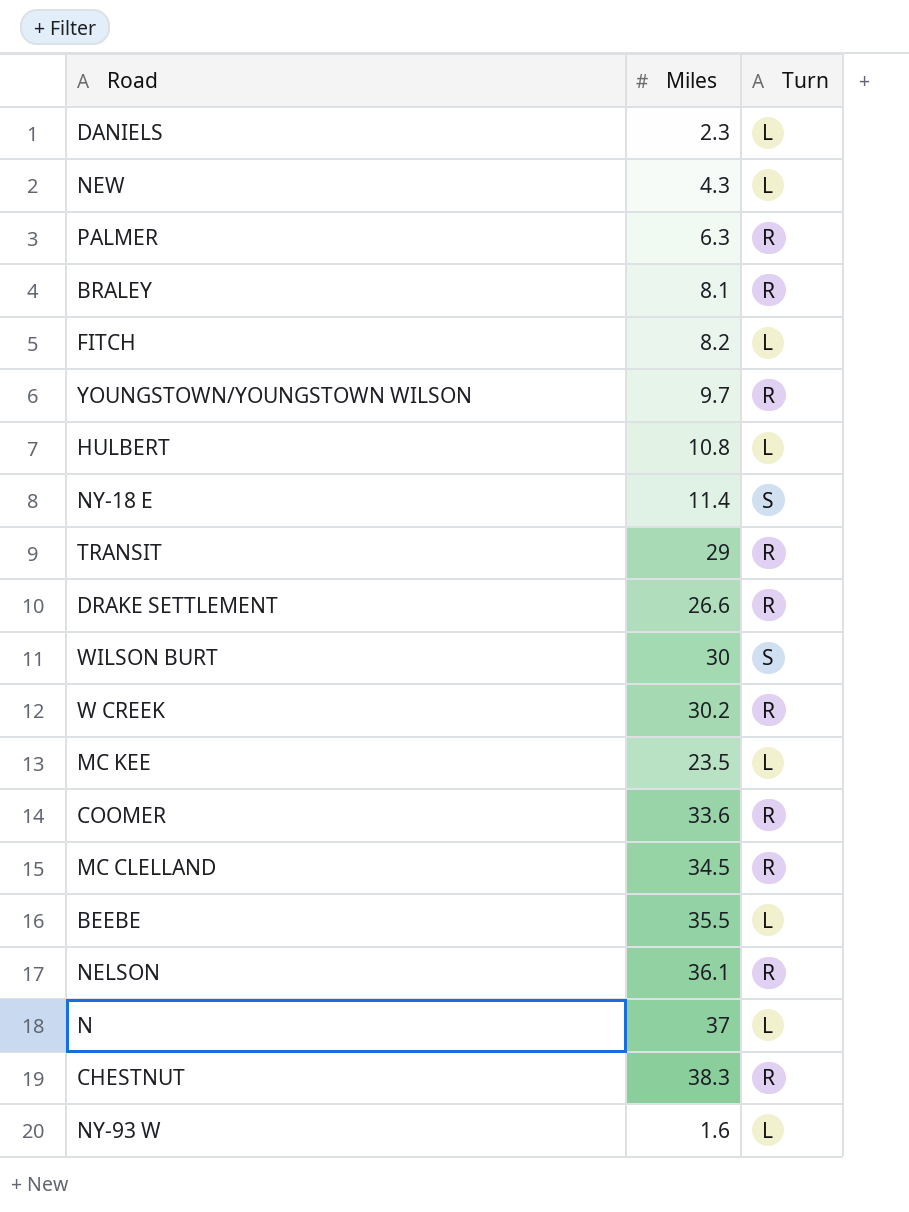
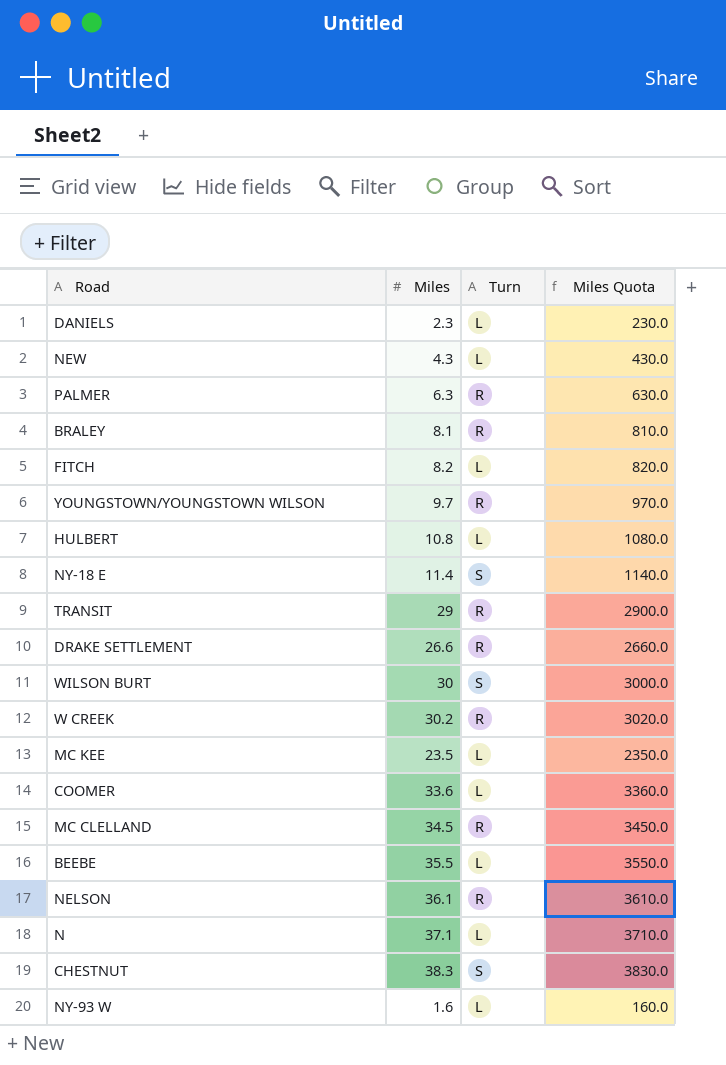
column Miles Quota | formula: none -> [Miles] * 100
COOMER | Turn: R -> L
N | Miles: 37 -> 37.1
CHESTNUT | Turn: R -> S

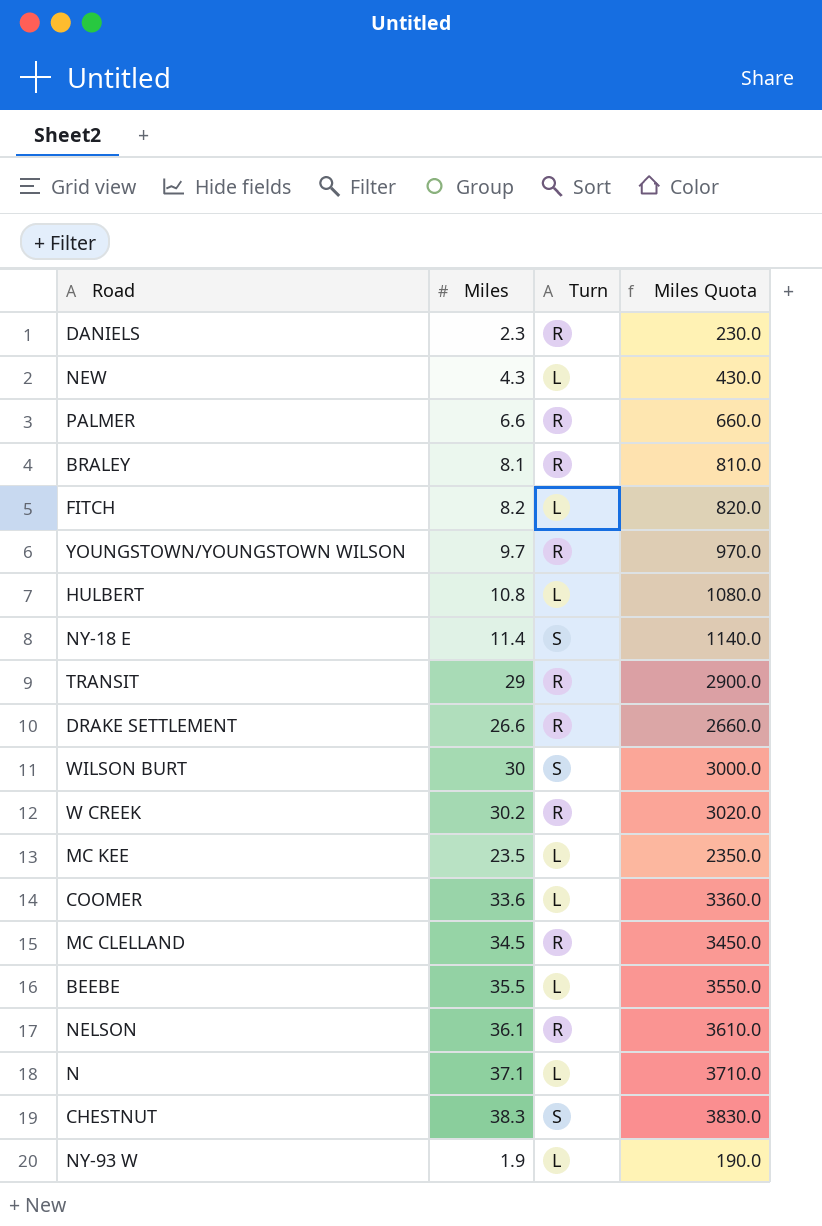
DANIELS | Turn: L -> R
PALMER | Miles: 6.3 -> 6.6
PALMER | Miles Quota: 630.0 -> 660.0
NY-93 W | Miles: 1.6 -> 1.9
NY-93 W | Miles Quota: 160.0 -> 190.0

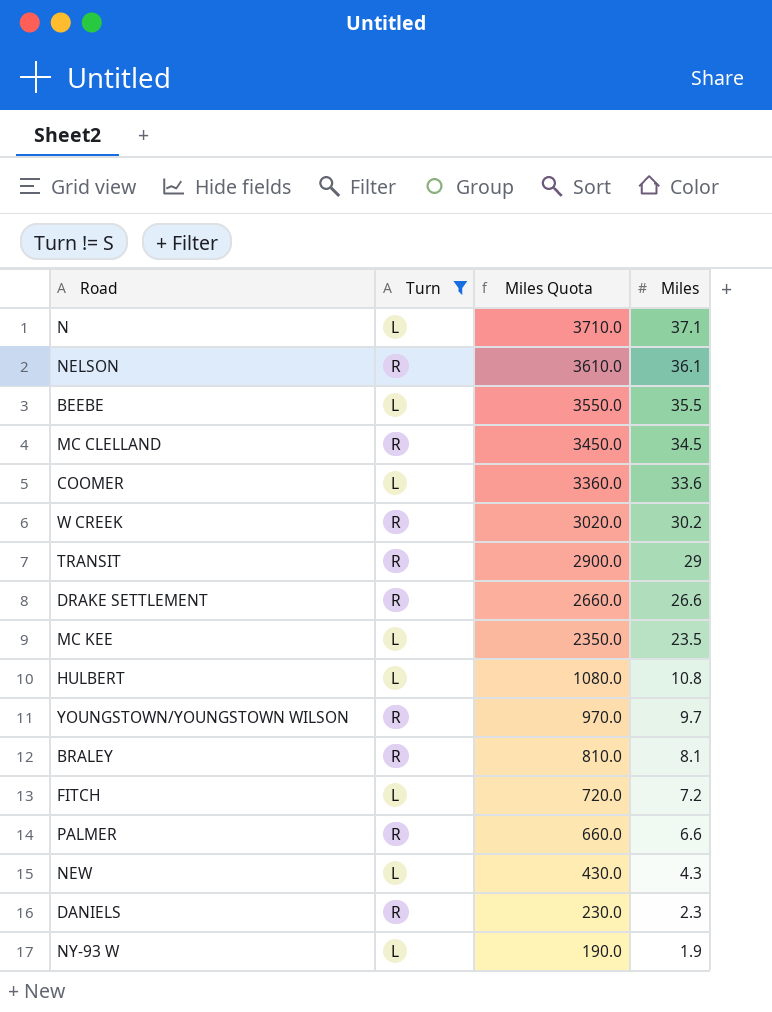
filter: none -> Turn != S
row order: none -> Miles Quota descending
column Miles | position: 2 -> 4
FITCH | Miles Quota: 820.0 -> 720.0
FITCH | Miles: 8.2 -> 7.2

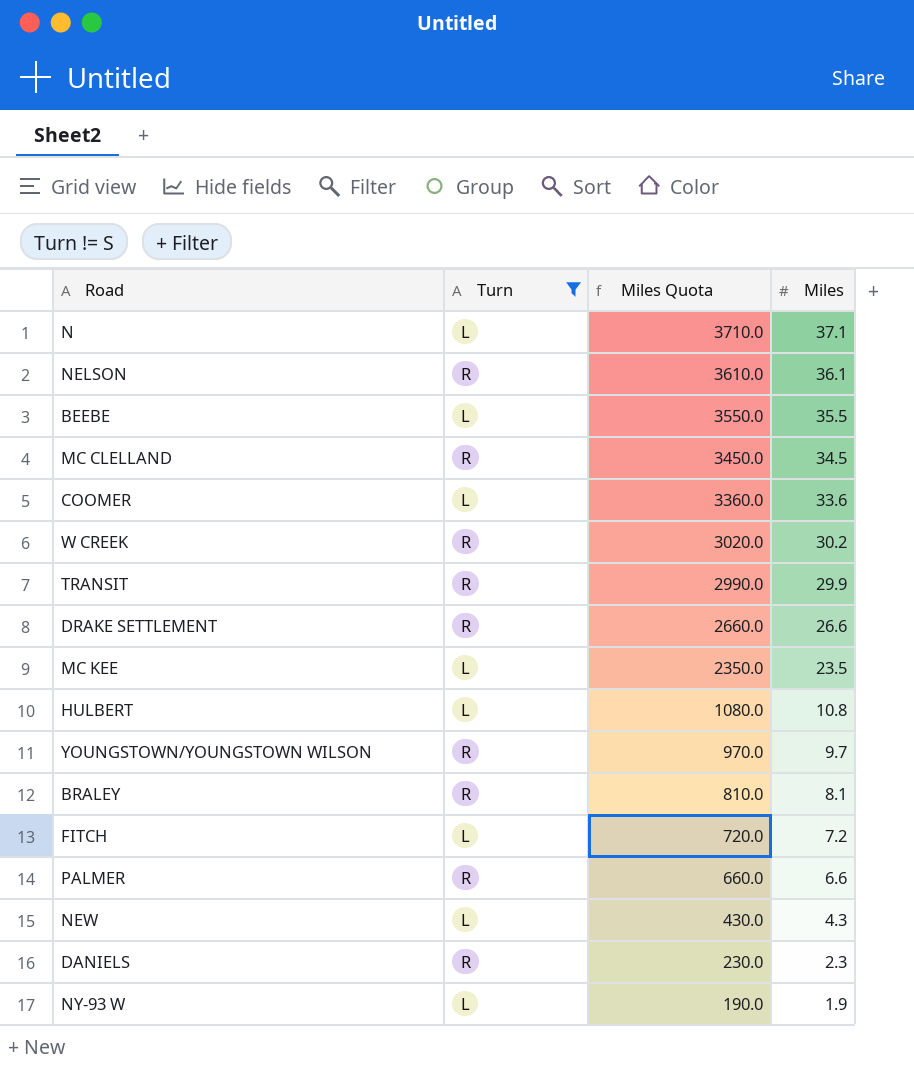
TRANSIT | Miles Quota: 2900.0 -> 2990.0
TRANSIT | Miles: 29 -> 29.9

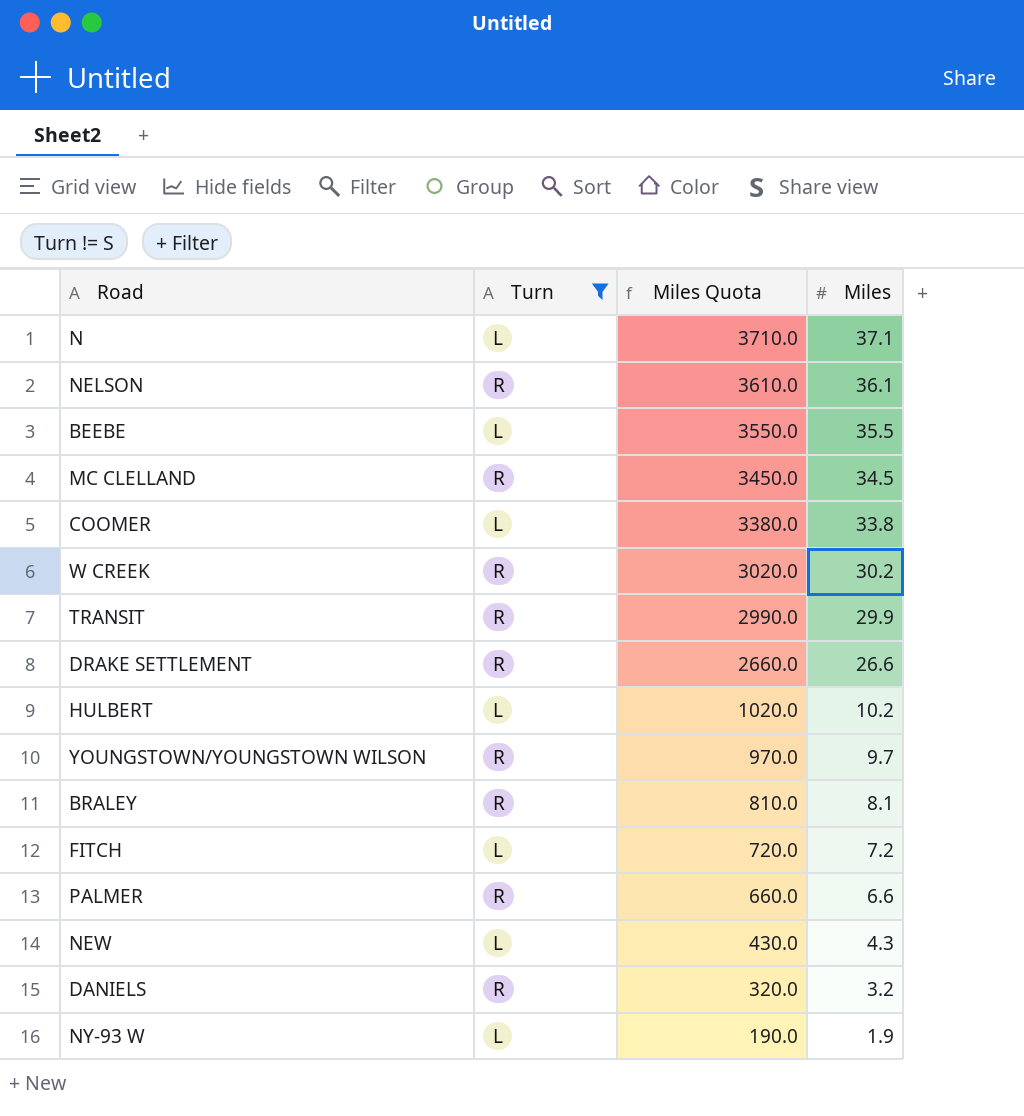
row MC KEE: L | 2350.0 | 23.5 -> none
COOMER | Miles Quota: 3360.0 -> 3380.0
COOMER | Miles: 33.6 -> 33.8
HULBERT | Miles Quota: 1080.0 -> 1020.0
HULBERT | Miles: 10.8 -> 10.2
DANIELS | Miles Quota: 230.0 -> 320.0
DANIELS | Miles: 2.3 -> 3.2

